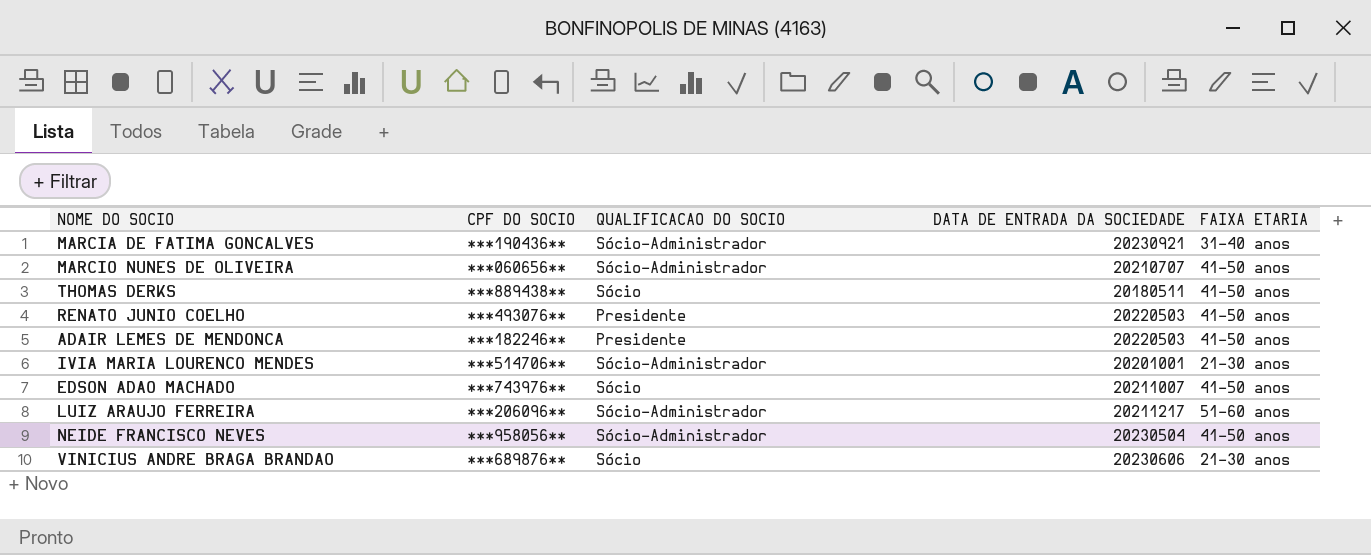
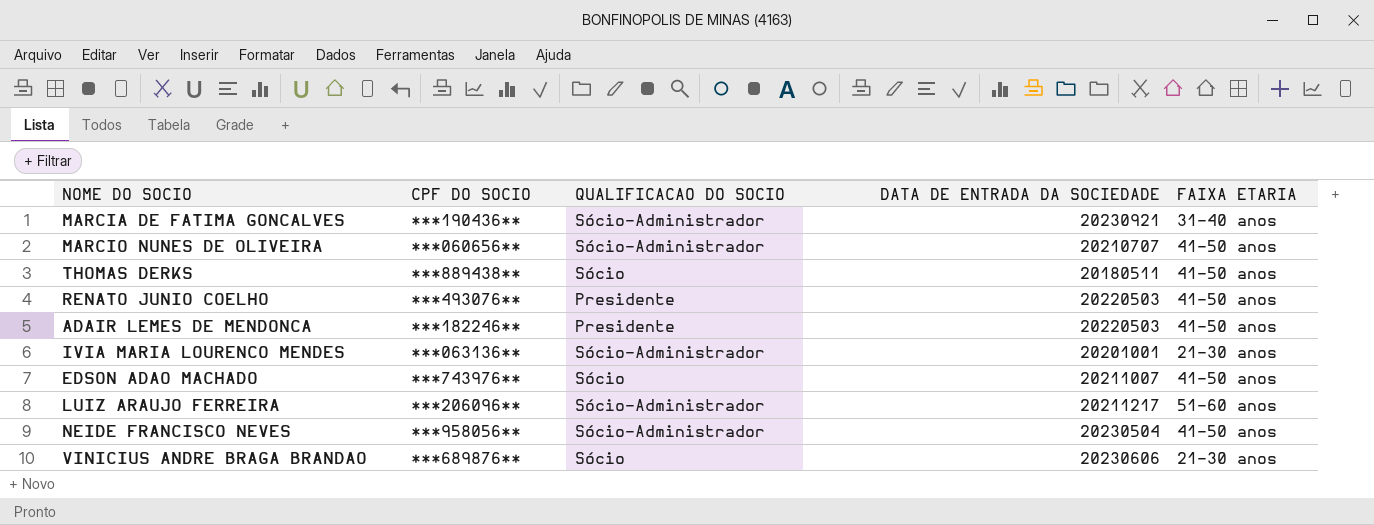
IVIA MARIA LOURENCO MENDES | CPF DO SOCIO: ***514706** -> ***063136**

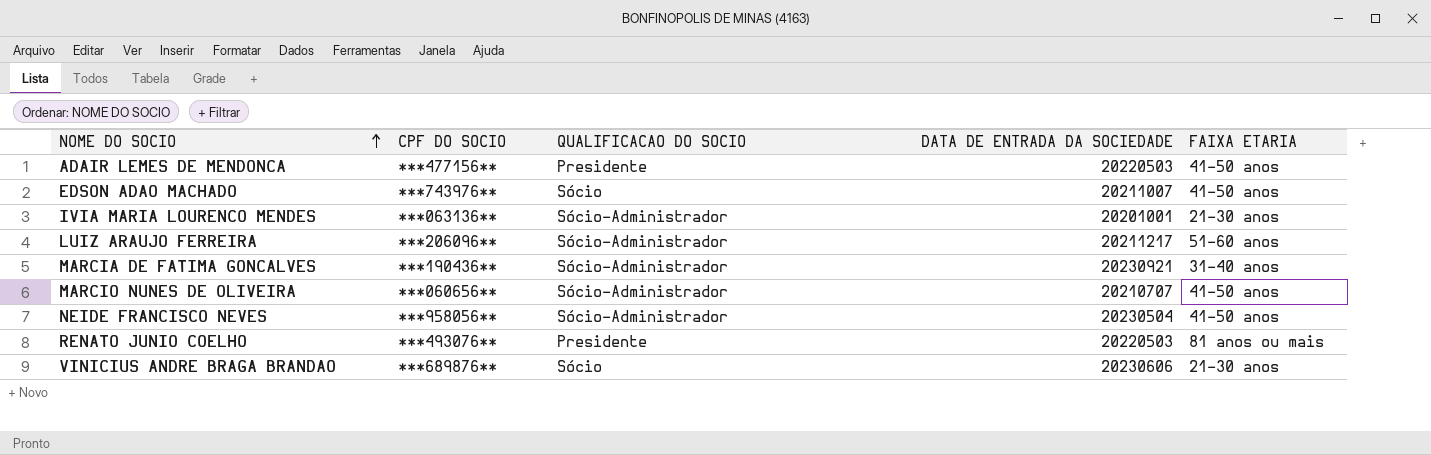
row order: none -> NOME DO SOCIO ascending
row THOMAS DERKS: ***889438** | Sócio | 20180511 | 41-50 anos -> none
ADAIR LEMES DE MENDONCA | CPF DO SOCIO: ***182246** -> ***477156**
RENATO JUNIO COELHO | FAIXA ETARIA: 41-50 anos -> 81 anos ou mais

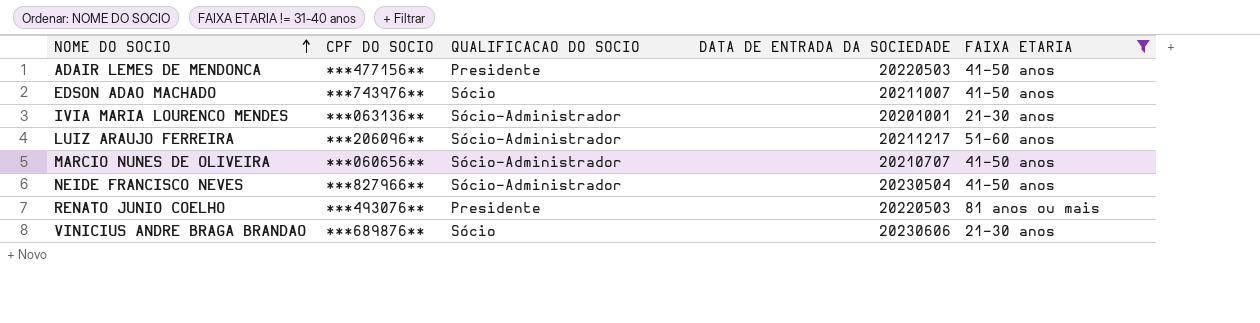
filter: none -> FAIXA ETARIA != 31-40 anos
NEIDE FRANCISCO NEVES | CPF DO SOCIO: ***958056** -> ***827966**

